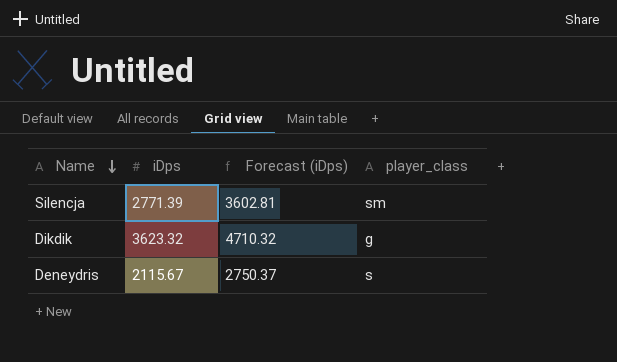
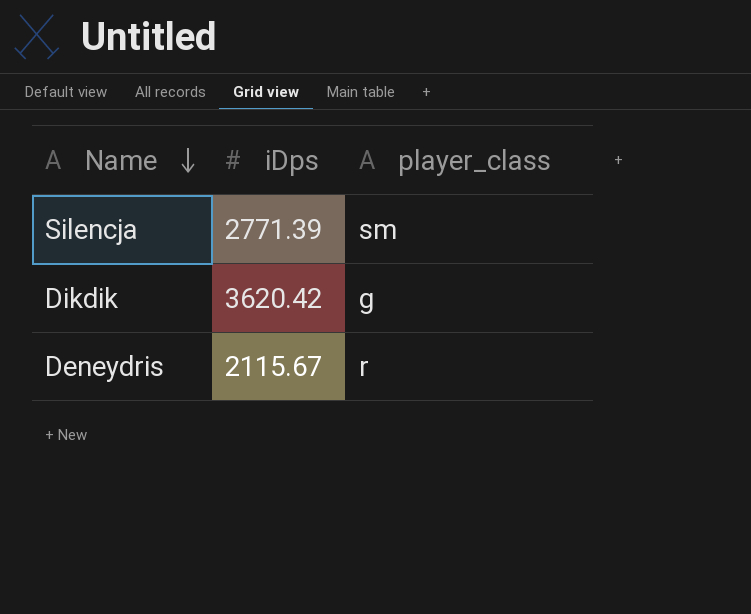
column Forecast (iDps) | formula: [iDps] * 1.3 -> none
Dikdik | iDps: 3623.32 -> 3620.42
Deneydris | player_class: s -> r

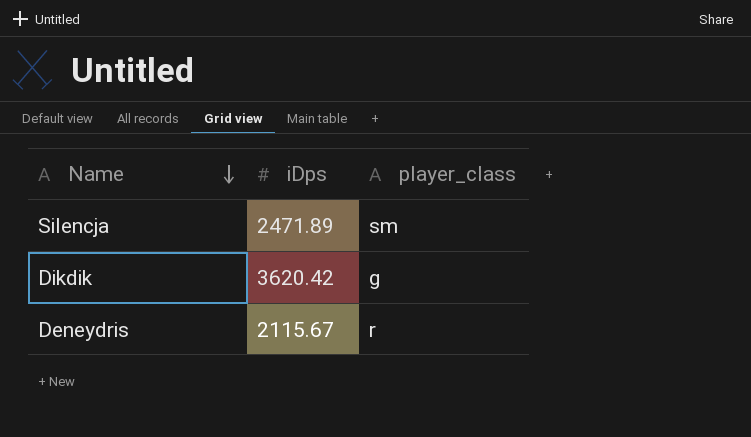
Silencja | iDps: 2771.39 -> 2471.89

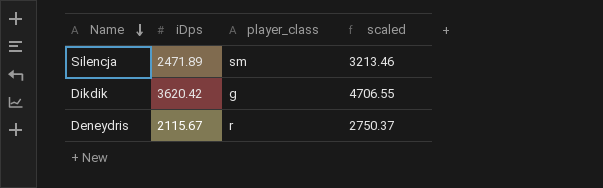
column scaled | formula: none -> [iDps] * 1.3

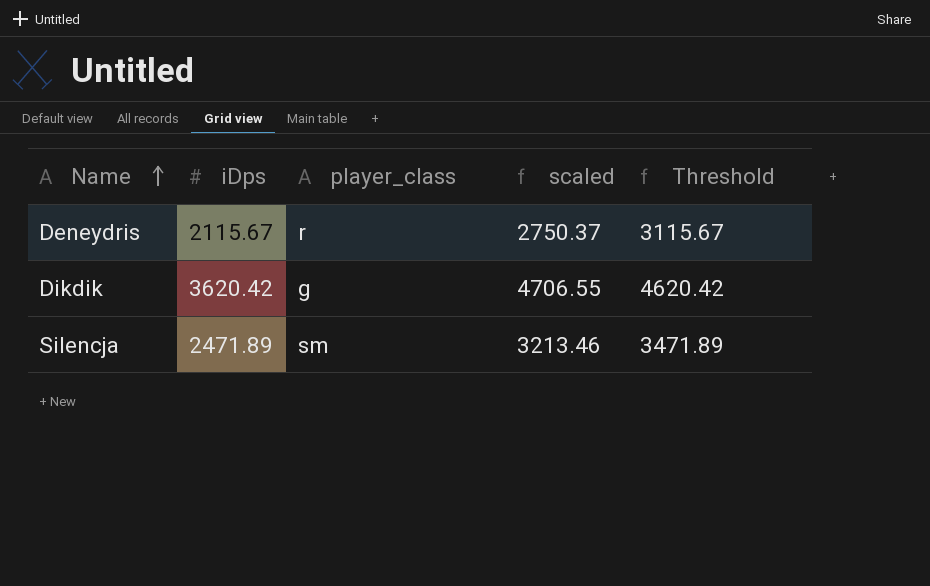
row order: Name descending -> Name ascending
column Threshold | formula: none -> [iDps] + 1000

